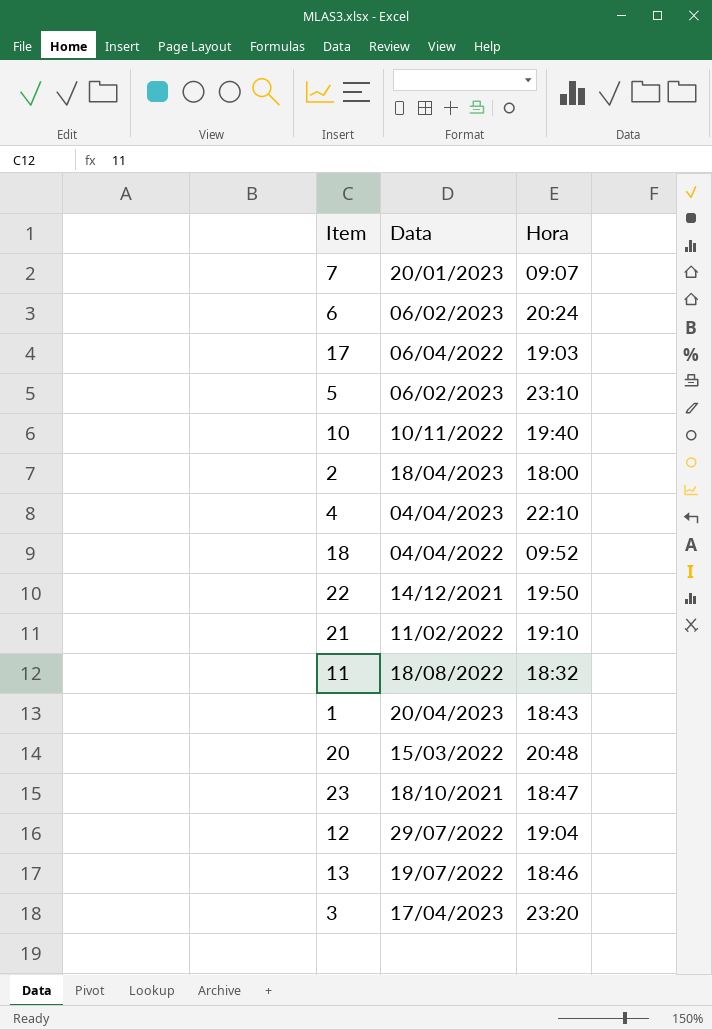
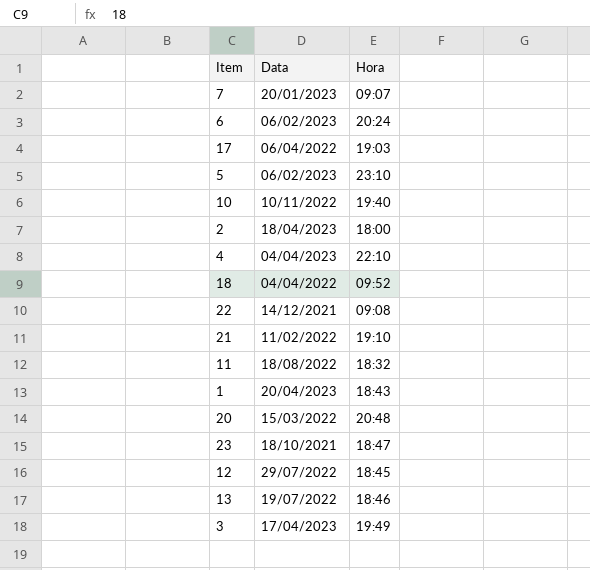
22 | Hora: 19:50 -> 09:08
12 | Hora: 19:04 -> 18:45
3 | Hora: 23:20 -> 19:49

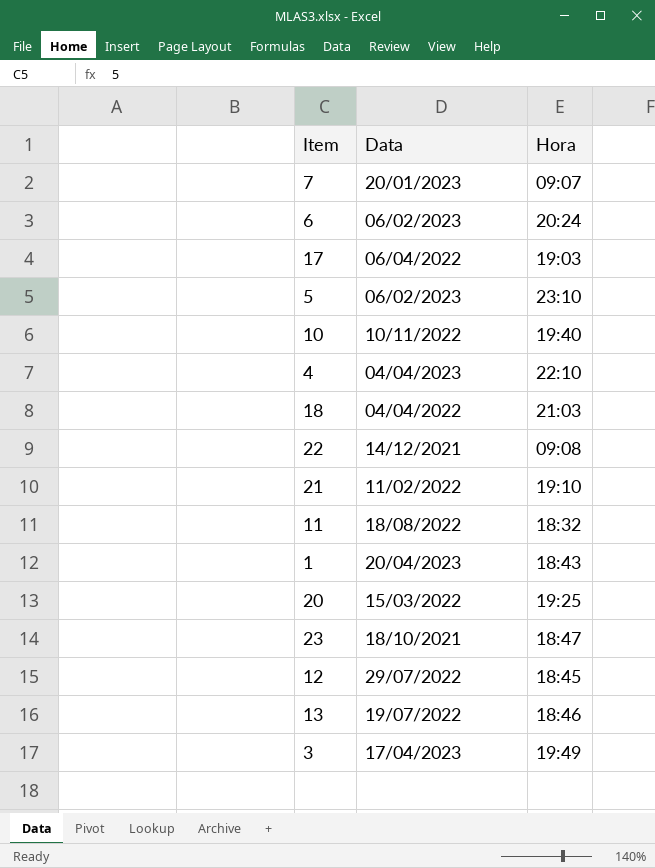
row 2: 18/04/2023 | 18:00 -> none
18 | Hora: 09:52 -> 21:03
20 | Hora: 20:48 -> 19:25

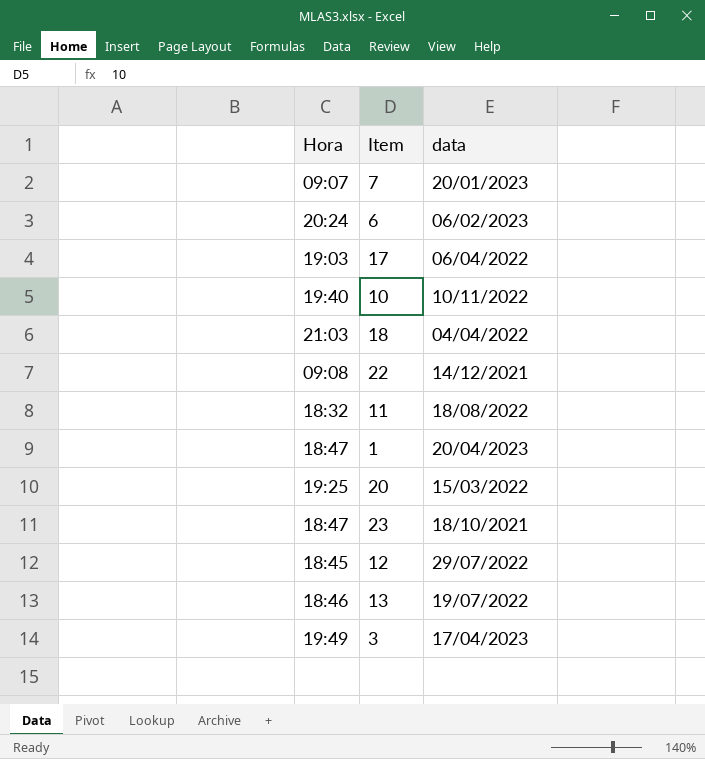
column Hora | position: 3 -> 1
column name: Data -> data
row 5: 06/02/2023 | 23:10 -> none
row 4: 04/04/2023 | 22:10 -> none
row 21: 11/02/2022 | 19:10 -> none
1 | Hora: 18:43 -> 18:47

